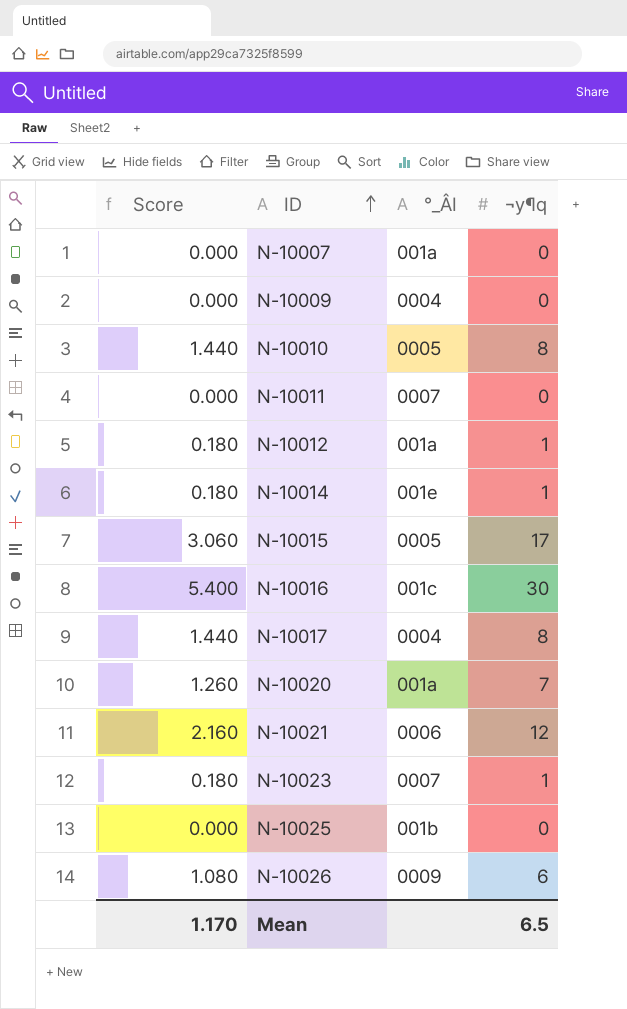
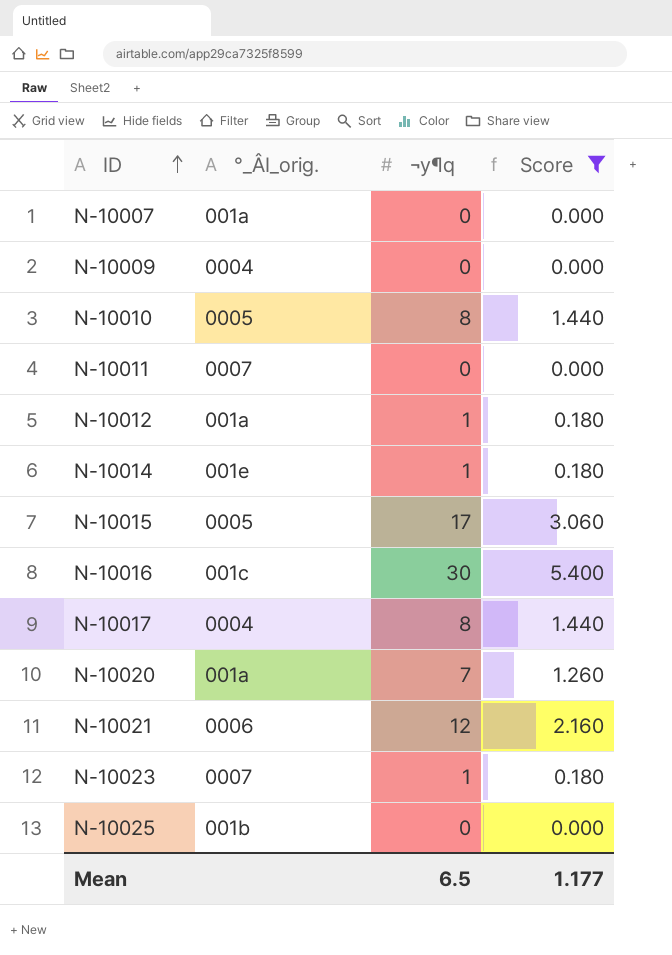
filter: none -> Score != 1.080
column name: °_ÂI -> °_ÂI_orig.
column Score | position: 1 -> 4
Mean | Score: 1.170 -> 1.177

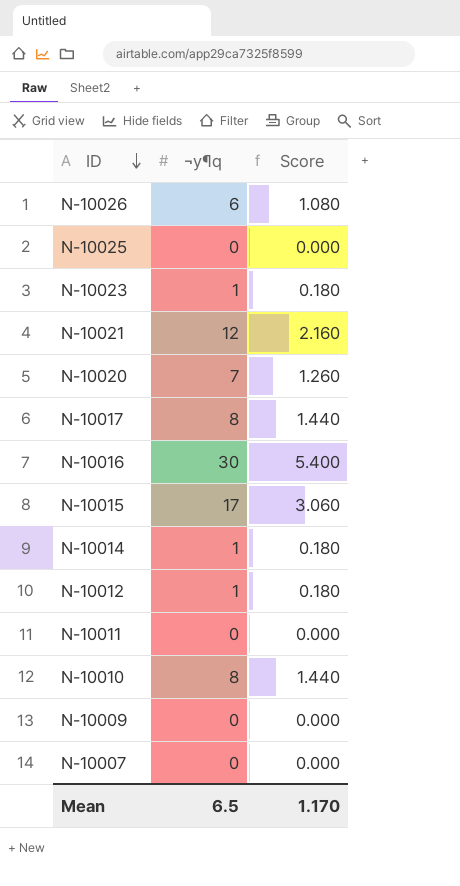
filter: Score != 1.080 -> none
row order: ID ascending -> ID descending
column °_ÂI_orig. | position: 2 -> none
Mean | Score: 1.177 -> 1.170

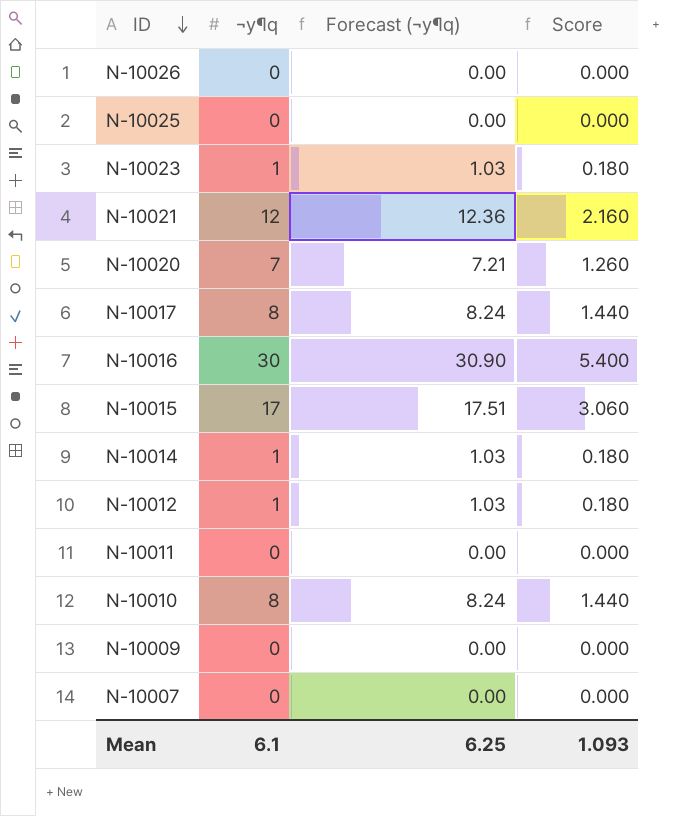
column Forecast (¬y¶q) | formula: none -> [¬y¶q] * 1.03
N-10026 | ¬y¶q: 6 -> 0
N-10026 | Score: 1.080 -> 0.000
Mean | ¬y¶q: 6.5 -> 6.1
Mean | Score: 1.170 -> 1.093

